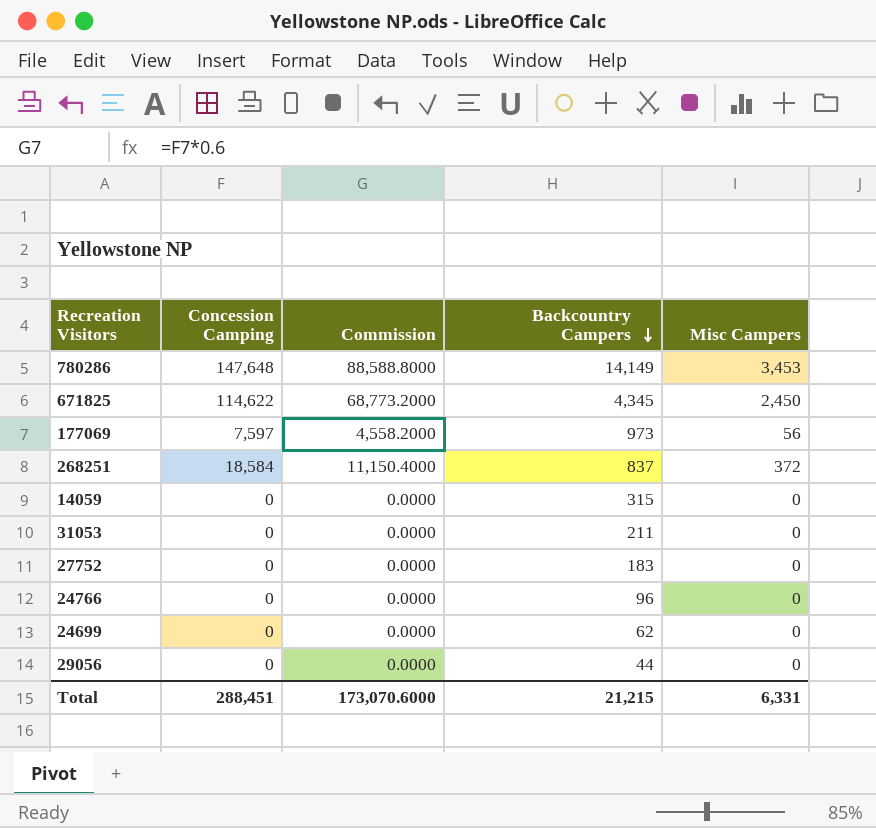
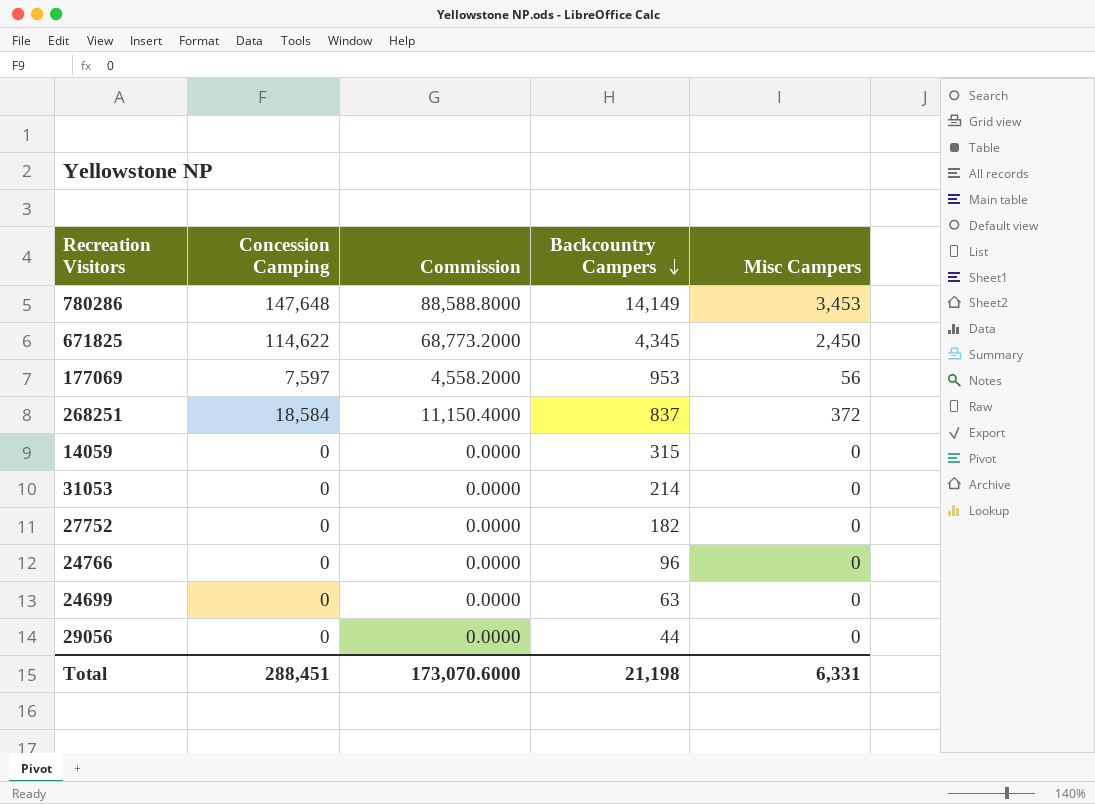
177069 | Backcountry Campers: 973 -> 953
31053 | Backcountry Campers: 211 -> 214
27752 | Backcountry Campers: 183 -> 182
24699 | Backcountry Campers: 62 -> 63
Total | Backcountry Campers: 21,215 -> 21,198

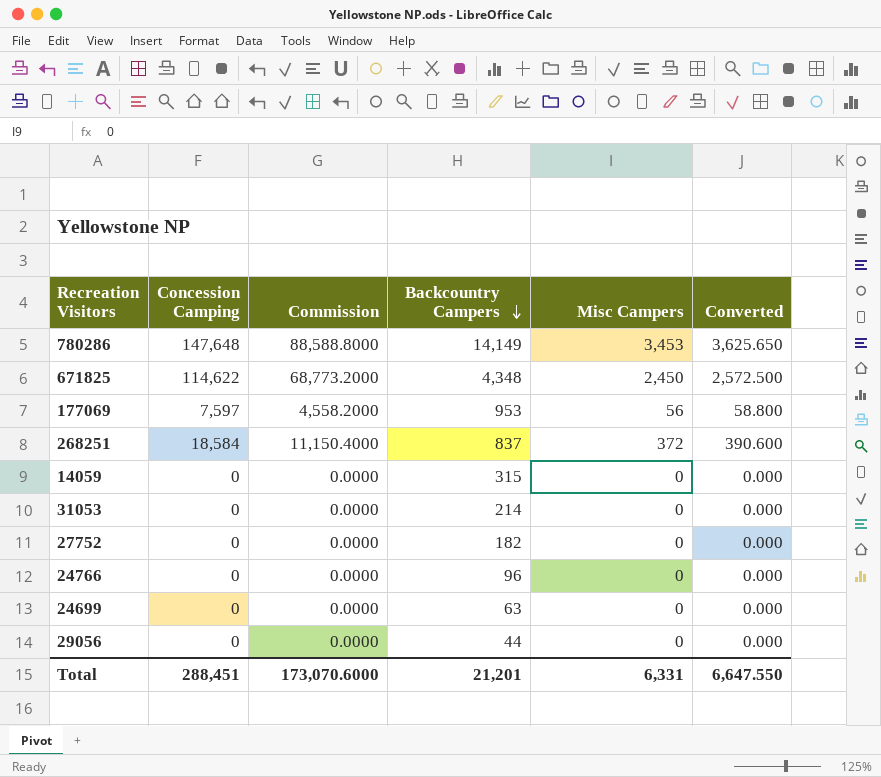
column Converted | formula: none -> [Misc Campers] * 1.05
671825 | Backcountry Campers: 4,345 -> 4,348
Total | Backcountry Campers: 21,198 -> 21,201

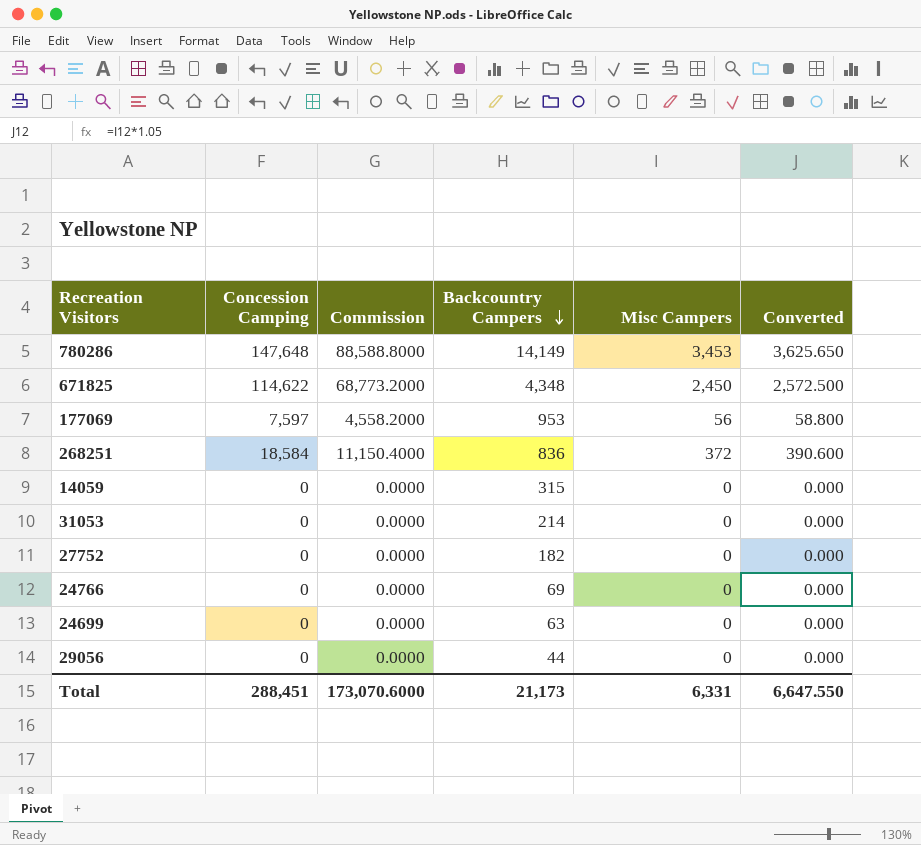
268251 | Backcountry Campers: 837 -> 836
24766 | Backcountry Campers: 96 -> 69
Total | Backcountry Campers: 21,201 -> 21,173

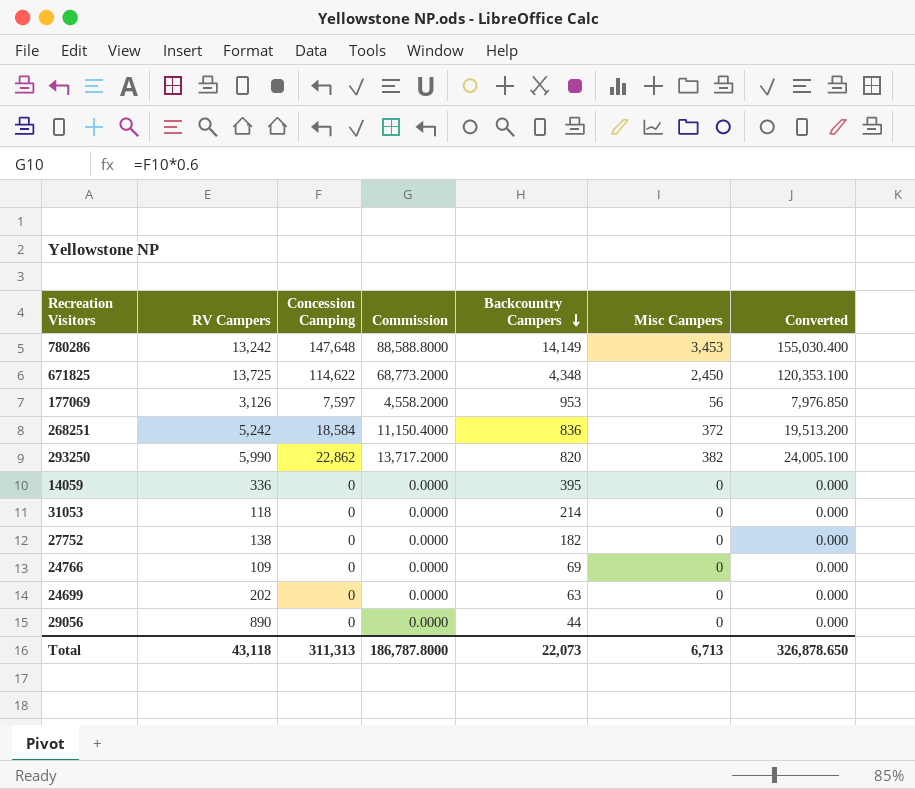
column RV Campers | position: none -> 2
column Converted | formula: [Misc Campers] * 1.05 -> [Concession Camping] * 1.05
row 293250: none -> 5,990 | 22,862 | 13,717.2000 | 820 | 382 | 24,005.100
14059 | Backcountry Campers: 315 -> 395
Total | Concession Camping: 288,451 -> 311,313
Total | Commission: 173,070.6000 -> 186,787.8000
Total | Backcountry Campers: 21,173 -> 22,073
Total | Misc Campers: 6,331 -> 6,713
Total | Converted: 6,647.550 -> 326,878.650

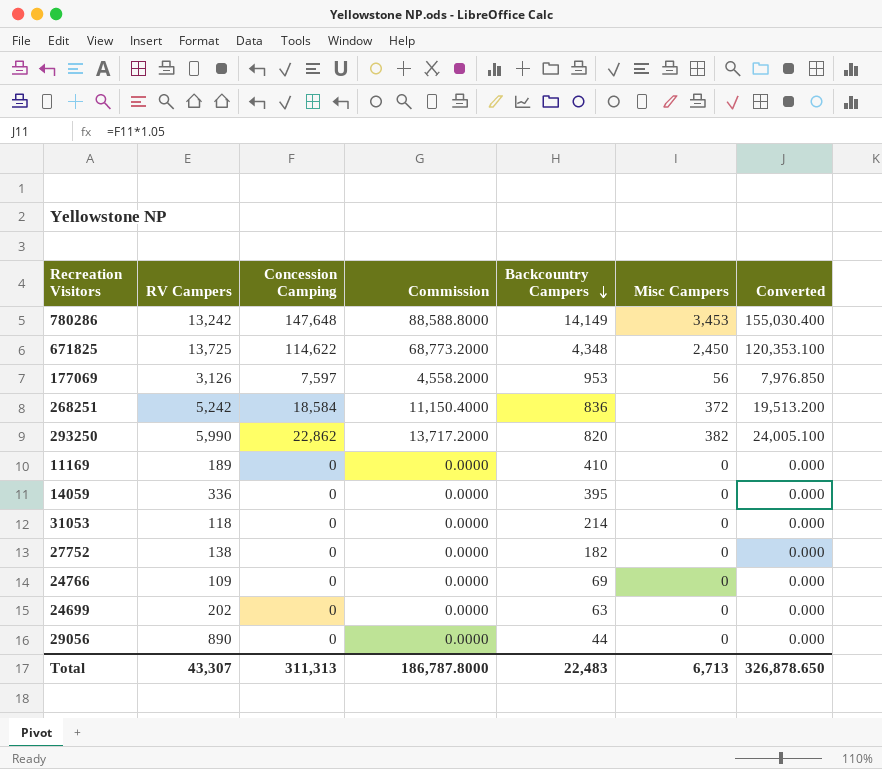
row 11169: none -> 189 | 0 | 0.0000 | 410 | 0 | 0.000
Total | RV Campers: 43,118 -> 43,307
Total | Backcountry Campers: 22,073 -> 22,483

